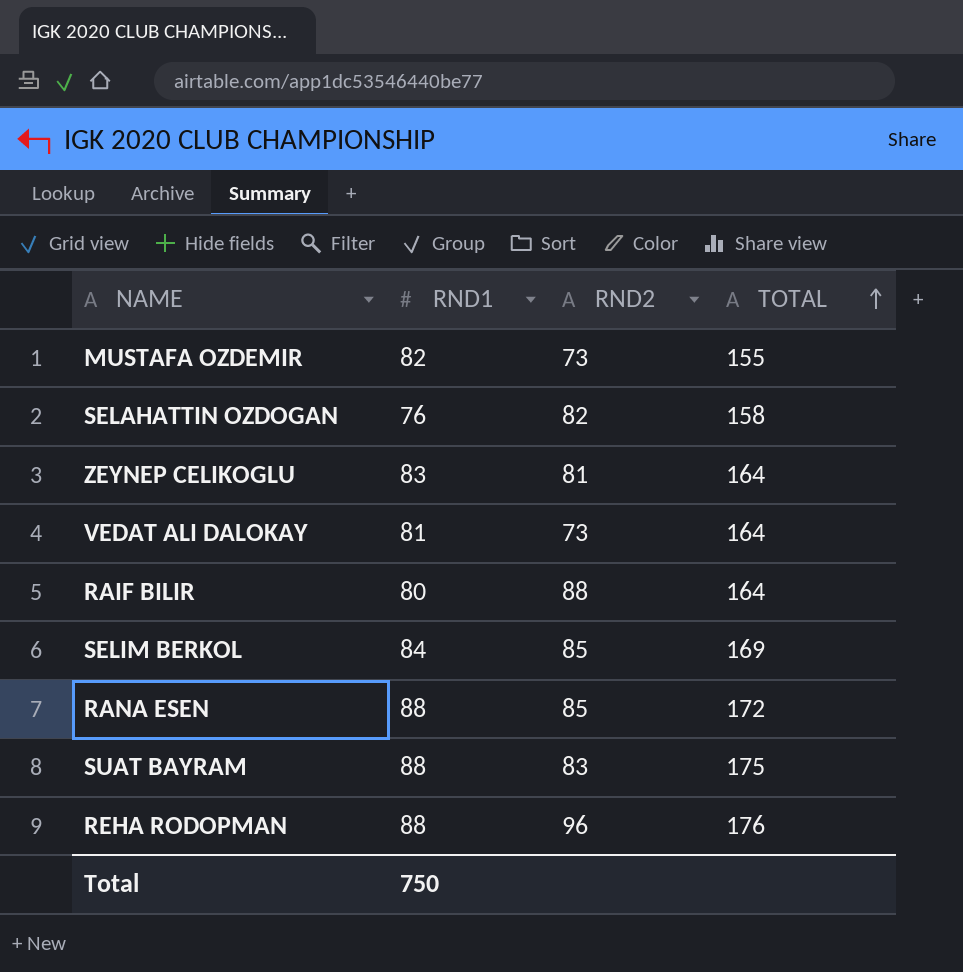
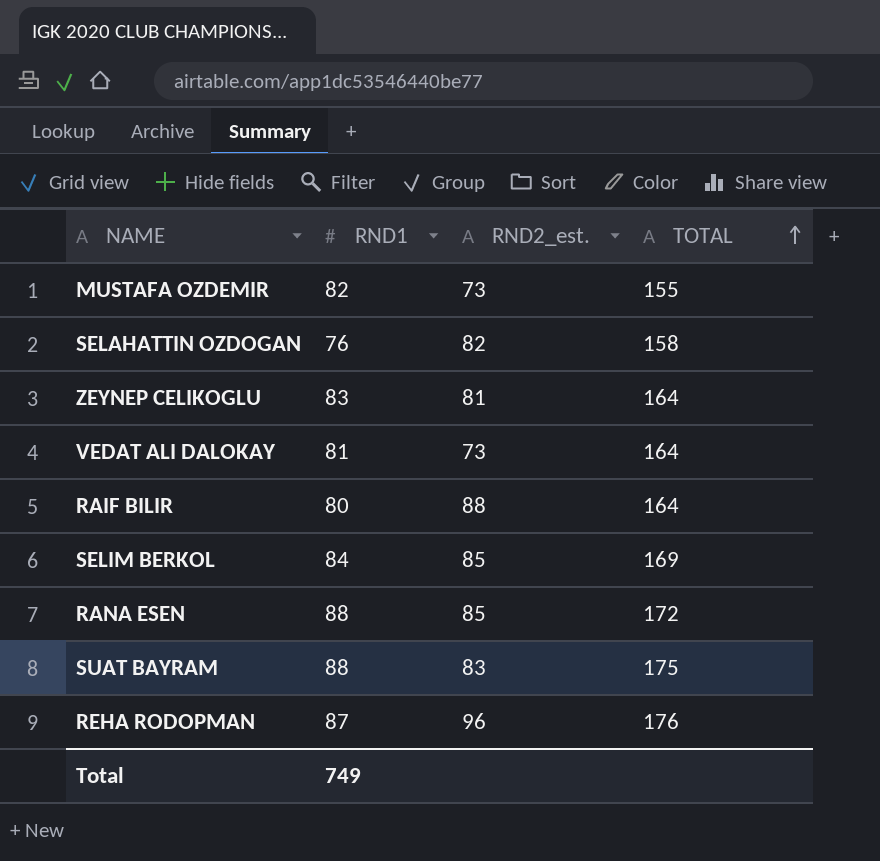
column name: RND2 -> RND2_est.
REHA RODOPMAN | RND1: 88 -> 87
Total | RND1: 750 -> 749

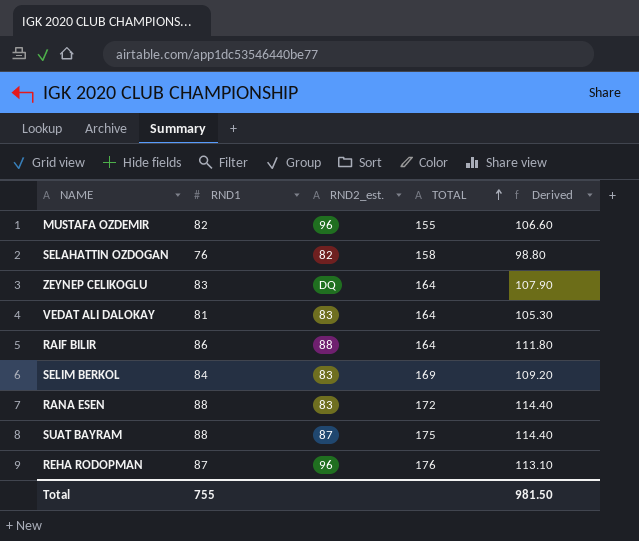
column Derived | formula: none -> [RND1] * 1.3
MUSTAFA OZDEMIR | RND2_est.: 73 -> 96
ZEYNEP CELIKOGLU | RND2_est.: 81 -> DQ
VEDAT ALI DALOKAY | RND2_est.: 73 -> 83
RAIF BILIR | RND1: 80 -> 86
SELIM BERKOL | RND2_est.: 85 -> 83
RANA ESEN | RND2_est.: 85 -> 83
SUAT BAYRAM | RND2_est.: 83 -> 87
Total | RND1: 749 -> 755

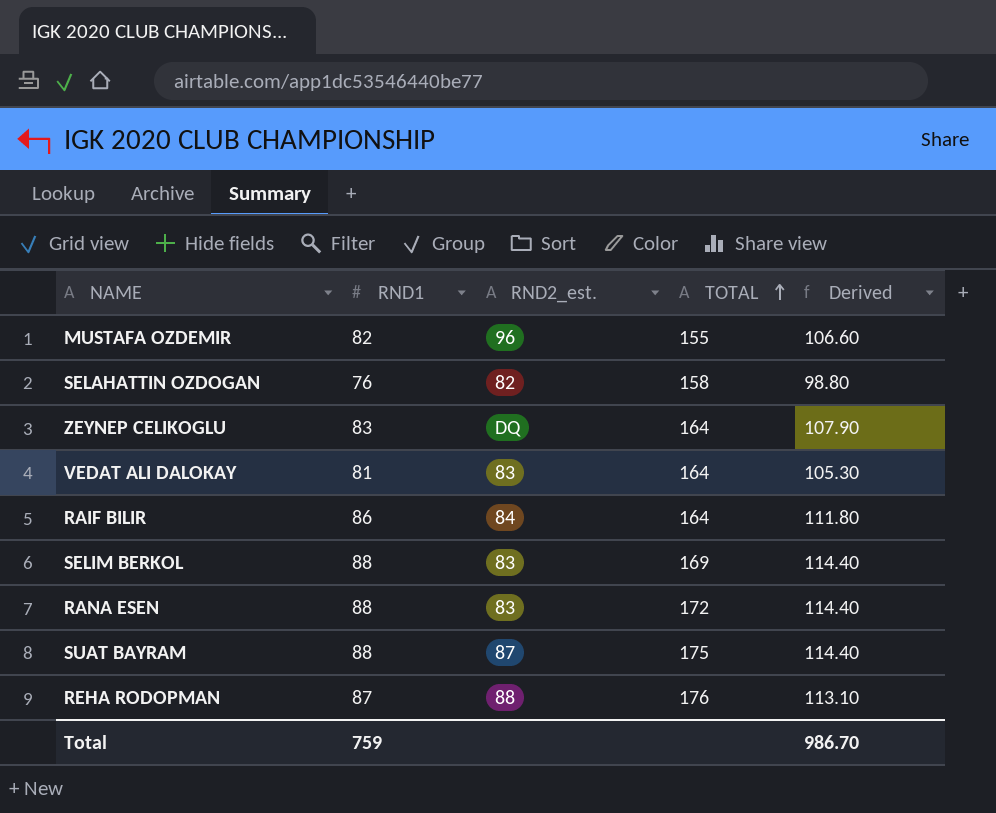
RAIF BILIR | RND2_est.: 88 -> 84
SELIM BERKOL | RND1: 84 -> 88
SELIM BERKOL | Derived: 109.20 -> 114.40
REHA RODOPMAN | RND2_est.: 96 -> 88
Total | RND1: 755 -> 759
Total | Derived: 981.50 -> 986.70

